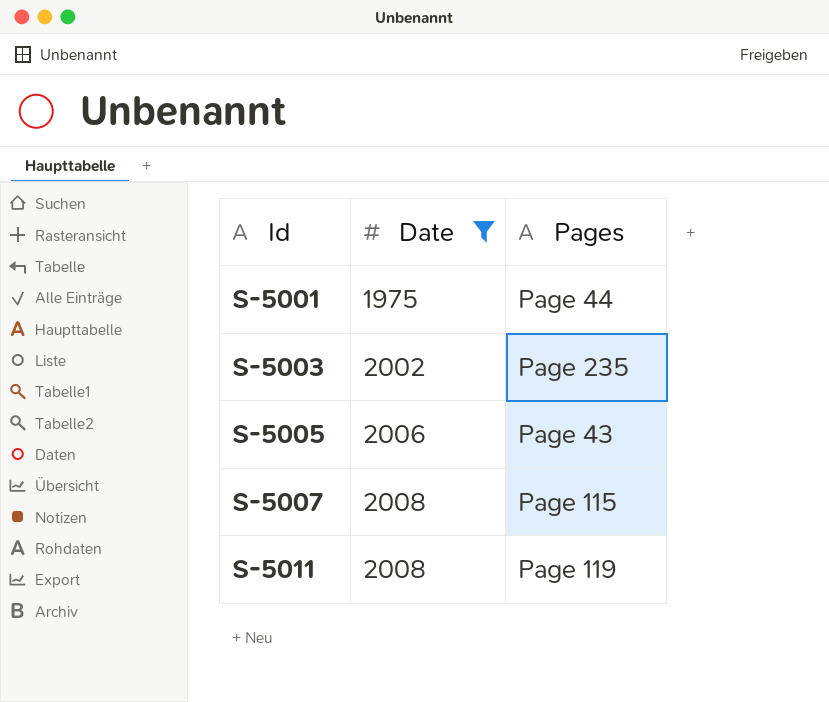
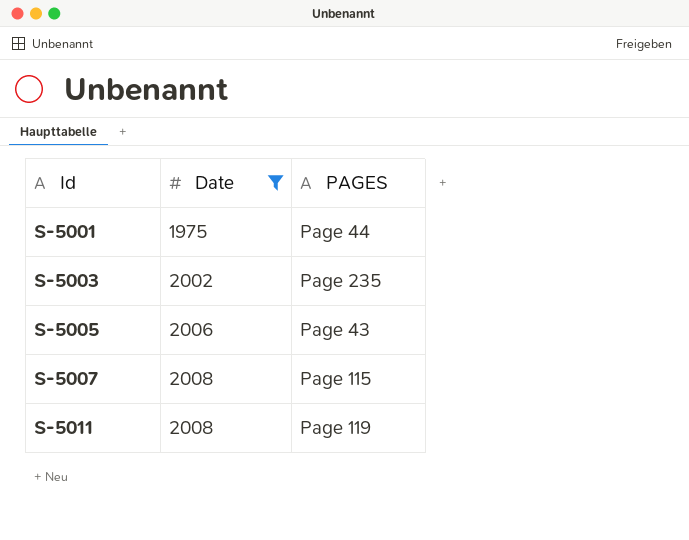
column name: Pages -> PAGES

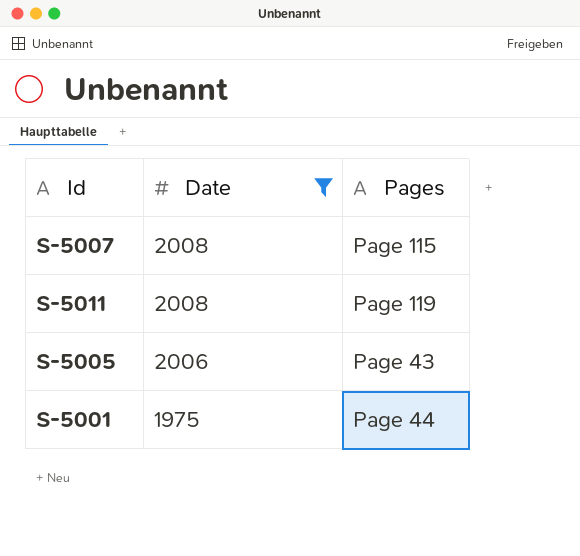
row order: Id ascending -> Date descending
column name: PAGES -> Pages
row S-5003: 2002 | Page 235 -> none

